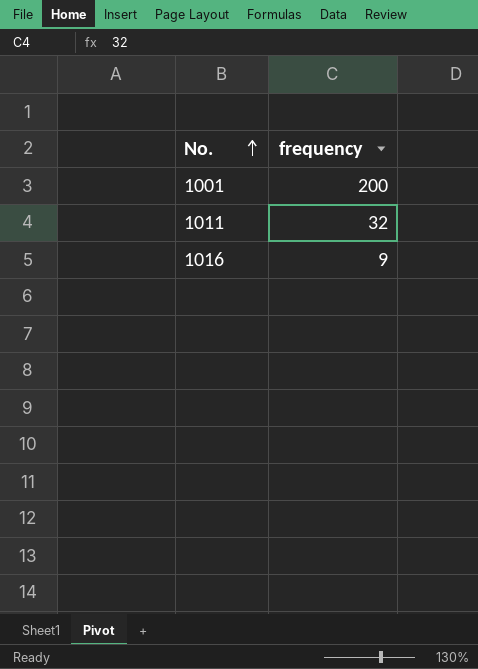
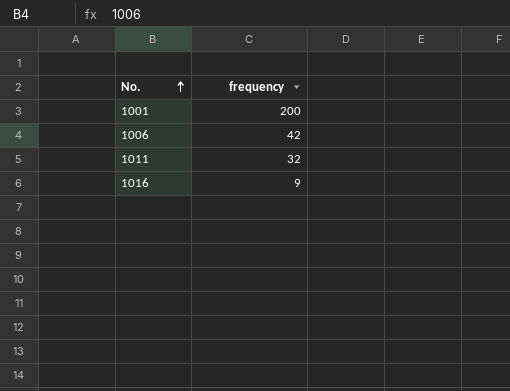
row 1006: none -> 42

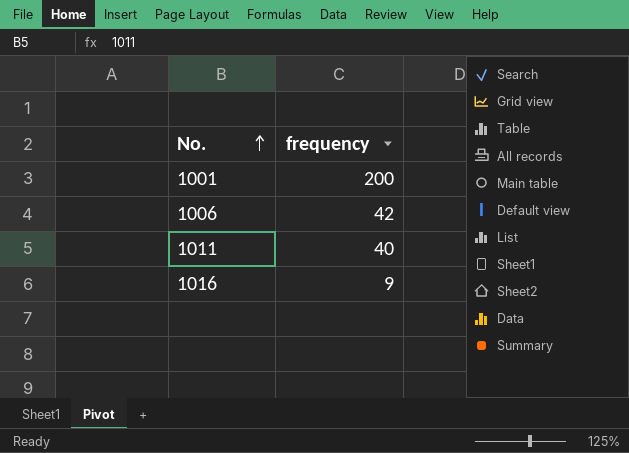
1011 | frequency: 32 -> 40

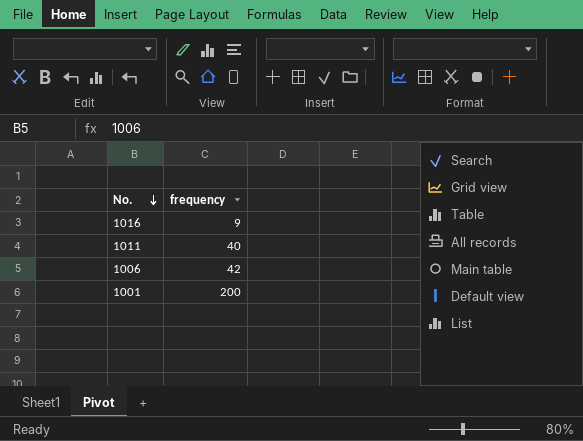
row order: No. ascending -> No. descending

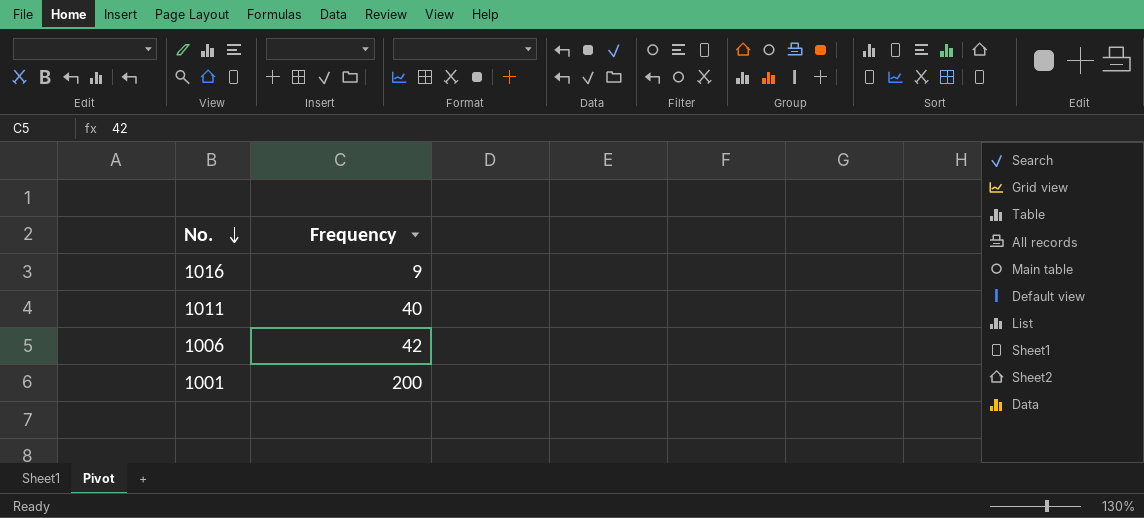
column name: frequency -> Frequency

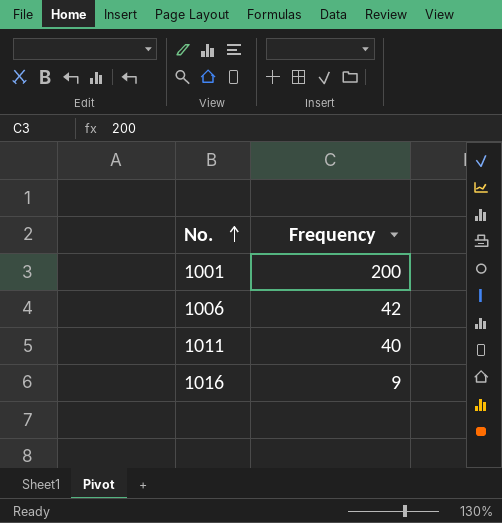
row order: No. descending -> No. ascending

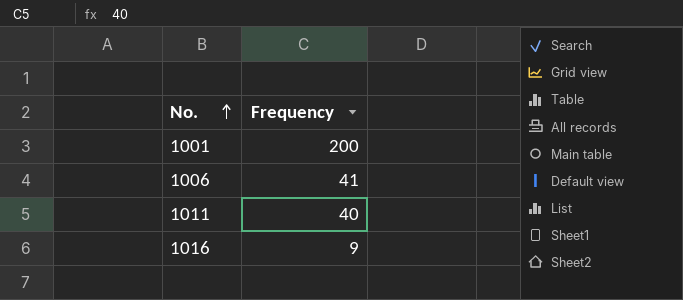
1006 | Frequency: 42 -> 41

